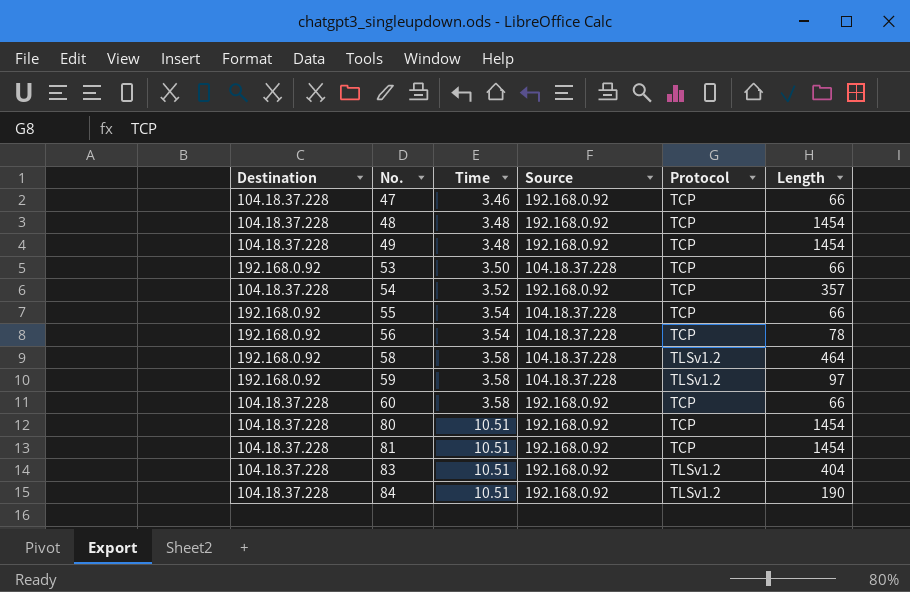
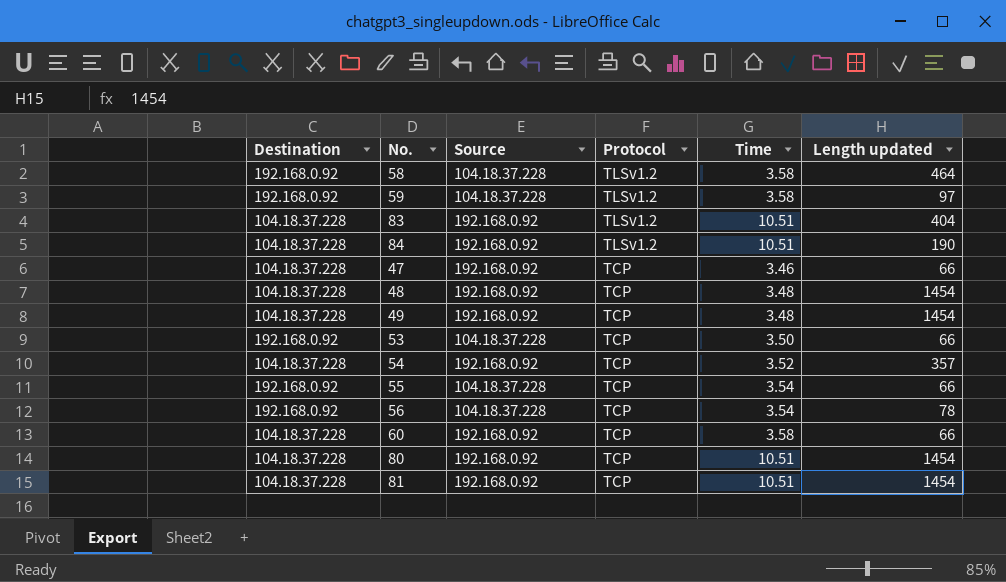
row order: No. ascending -> Protocol descending
column Time | position: 3 -> 5
column name: Length -> Length updated

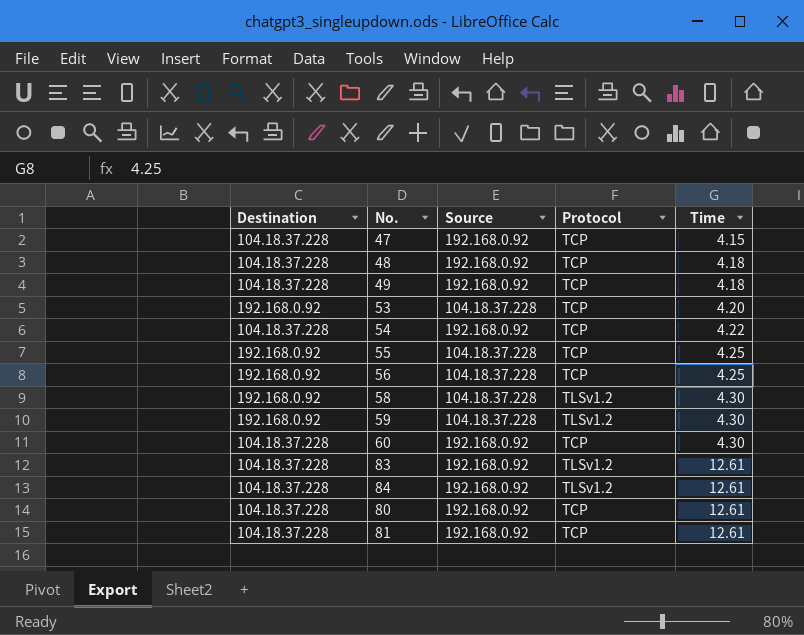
row order: Protocol descending -> Time ascending
column Length updated | position: 6 -> none
47 | Time: 3.46 -> 4.15
48 | Time: 3.48 -> 4.18
49 | Time: 3.48 -> 4.18
53 | Time: 3.50 -> 4.20
54 | Time: 3.52 -> 4.22
55 | Time: 3.54 -> 4.25
56 | Time: 3.54 -> 4.25
58 | Time: 3.58 -> 4.30
59 | Time: 3.58 -> 4.30
60 | Time: 3.58 -> 4.30
83 | Time: 10.51 -> 12.61
84 | Time: 10.51 -> 12.61
80 | Time: 10.51 -> 12.61
81 | Time: 10.51 -> 12.61

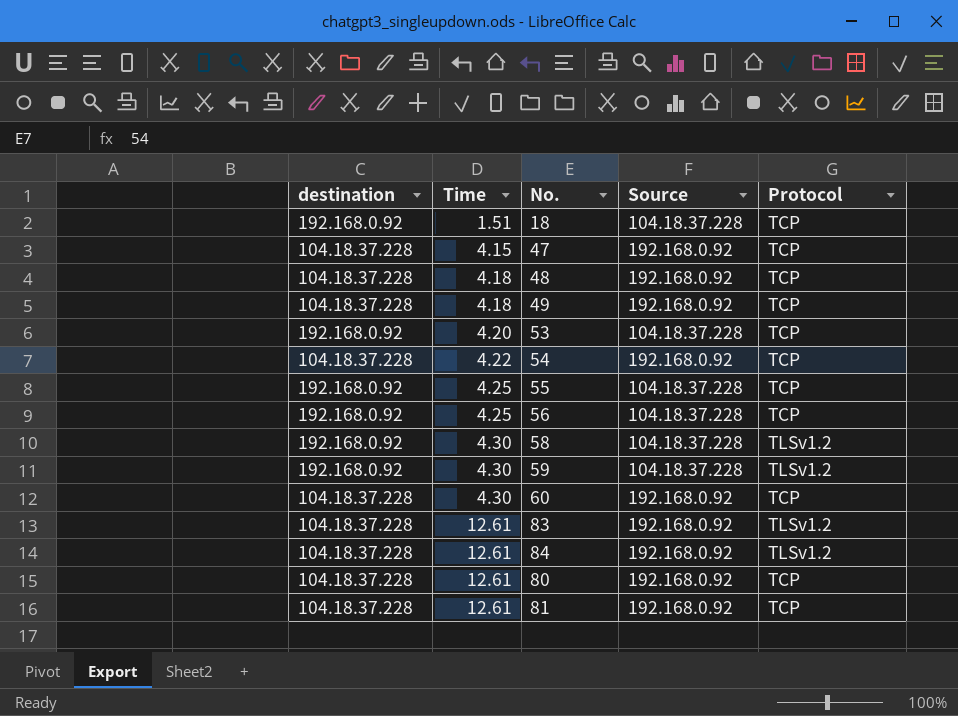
column name: Destination -> destination
column Time | position: 5 -> 2
row 18: none -> 192.168.0.92 | 1.51 | 104.18.37.228 | TCP

